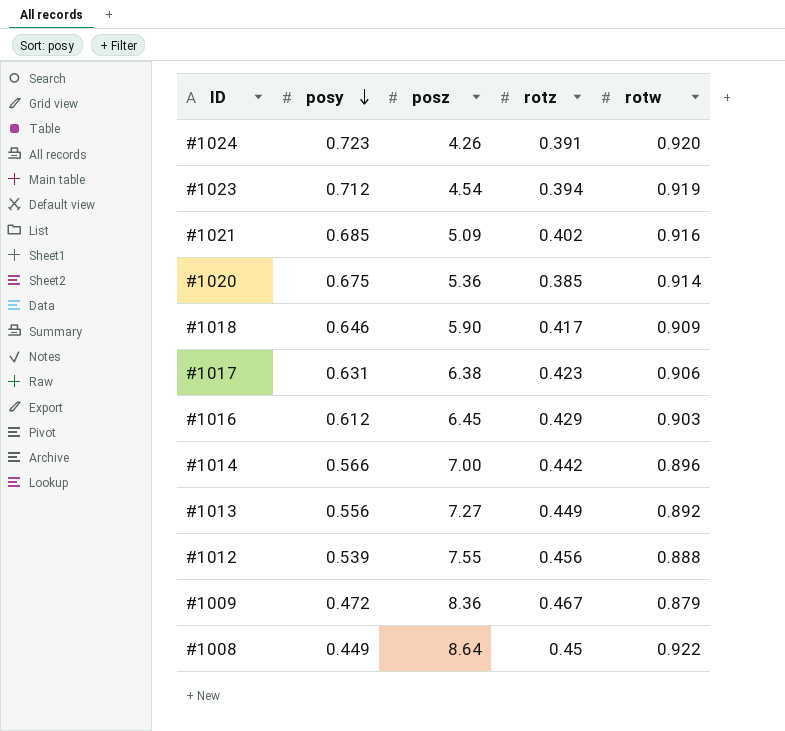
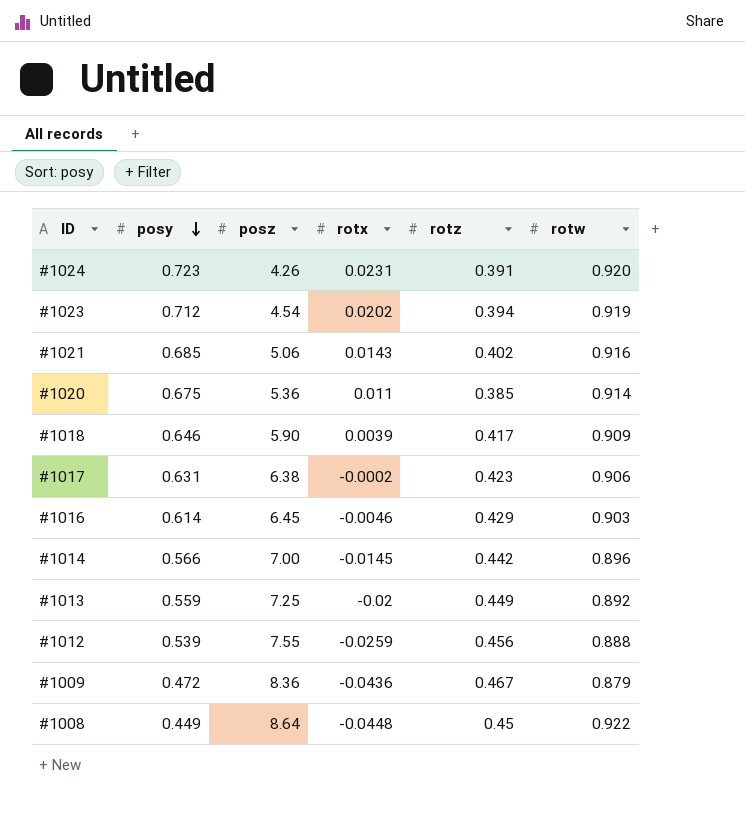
column rotx | position: none -> 4
#1021 | posz: 5.09 -> 5.06
#1016 | posy: 0.612 -> 0.614
#1013 | posy: 0.556 -> 0.559
#1013 | posz: 7.27 -> 7.25

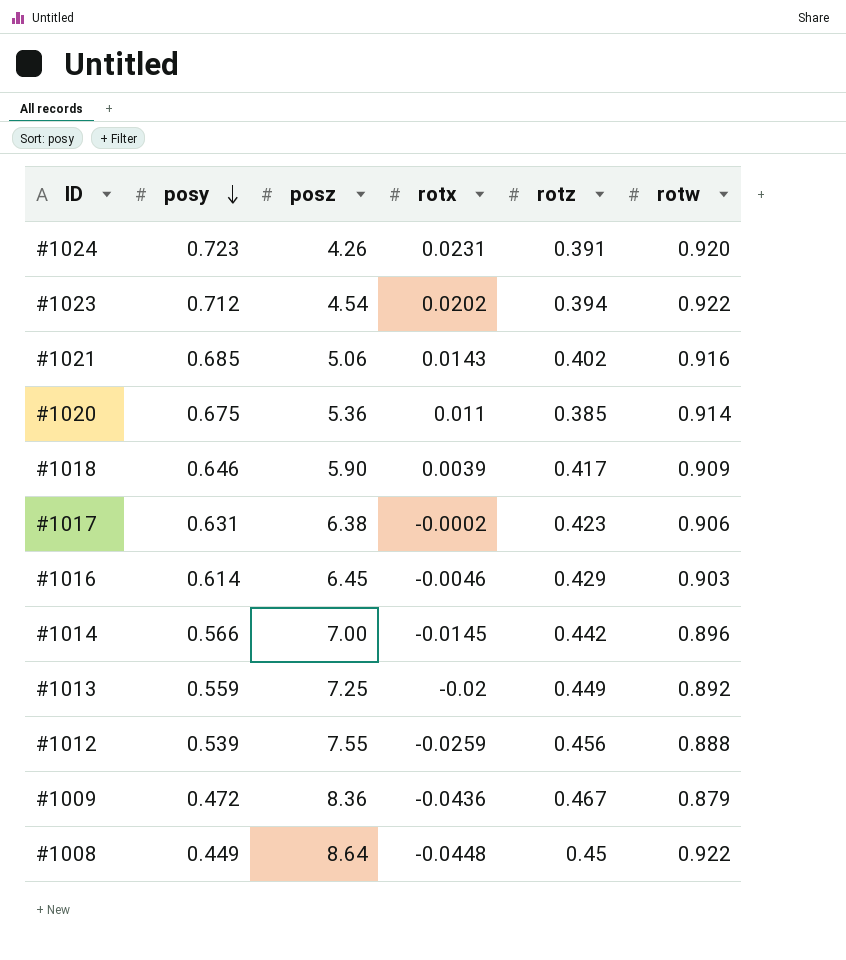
#1023 | rotw: 0.919 -> 0.922

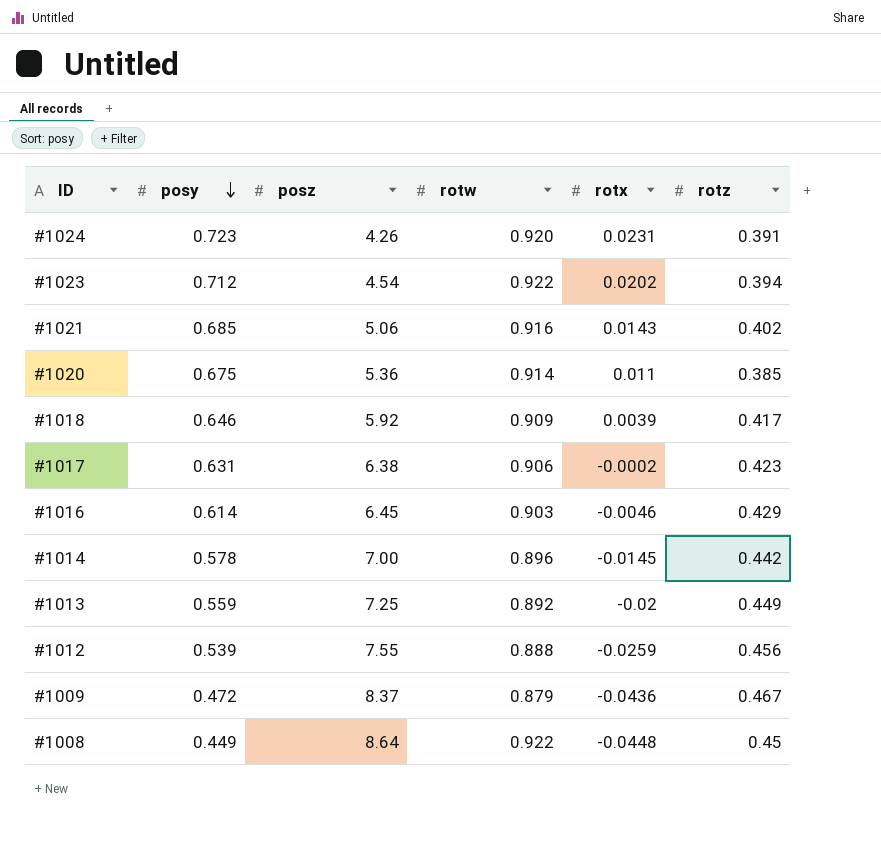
column rotw | position: 6 -> 4
#1018 | posz: 5.90 -> 5.92
#1014 | posy: 0.566 -> 0.578
#1009 | posz: 8.36 -> 8.37

